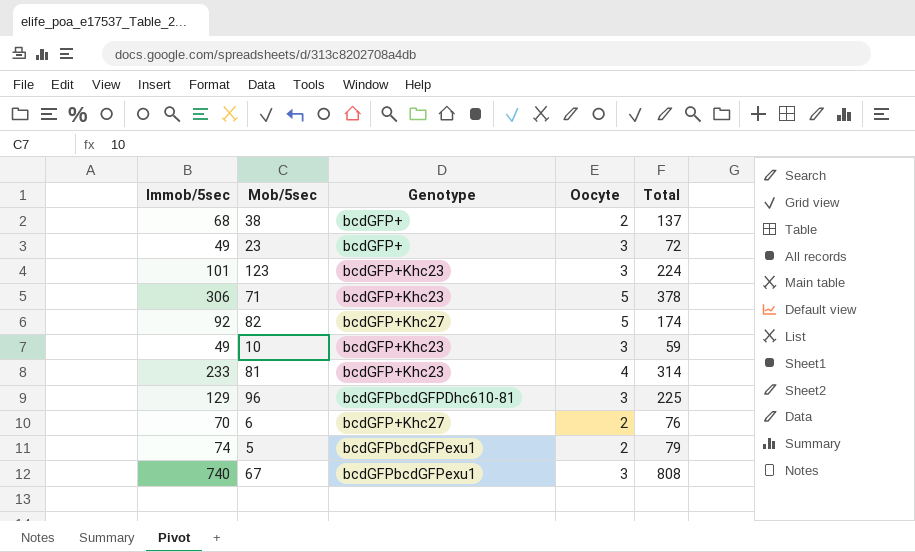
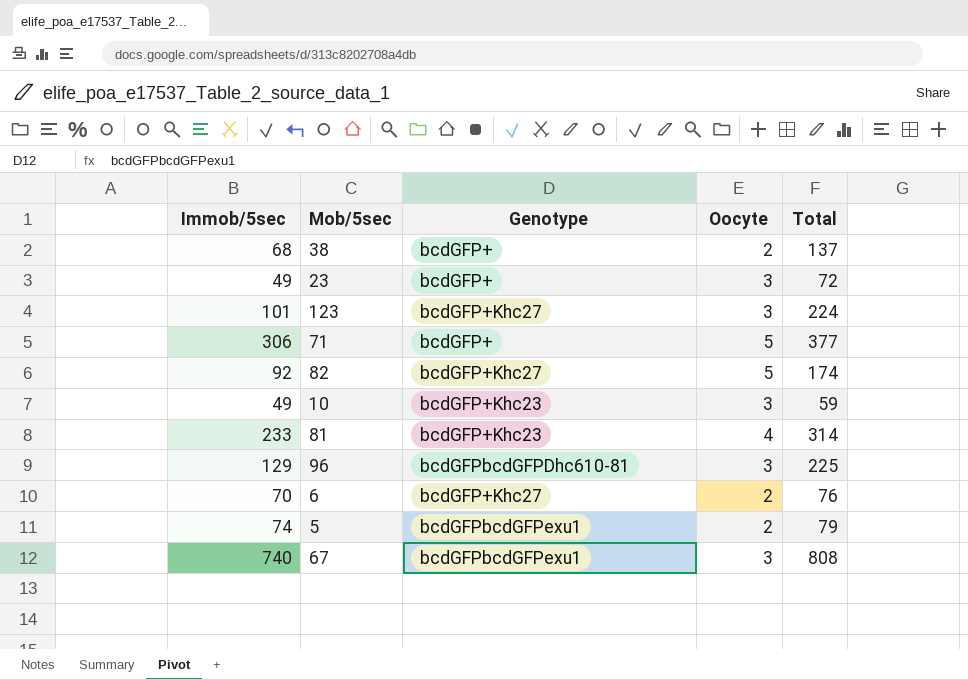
123 | Genotype: bcdGFP+Khc23 -> bcdGFP+Khc27
71 | Genotype: bcdGFP+Khc23 -> bcdGFP+
71 | Total: 378 -> 377

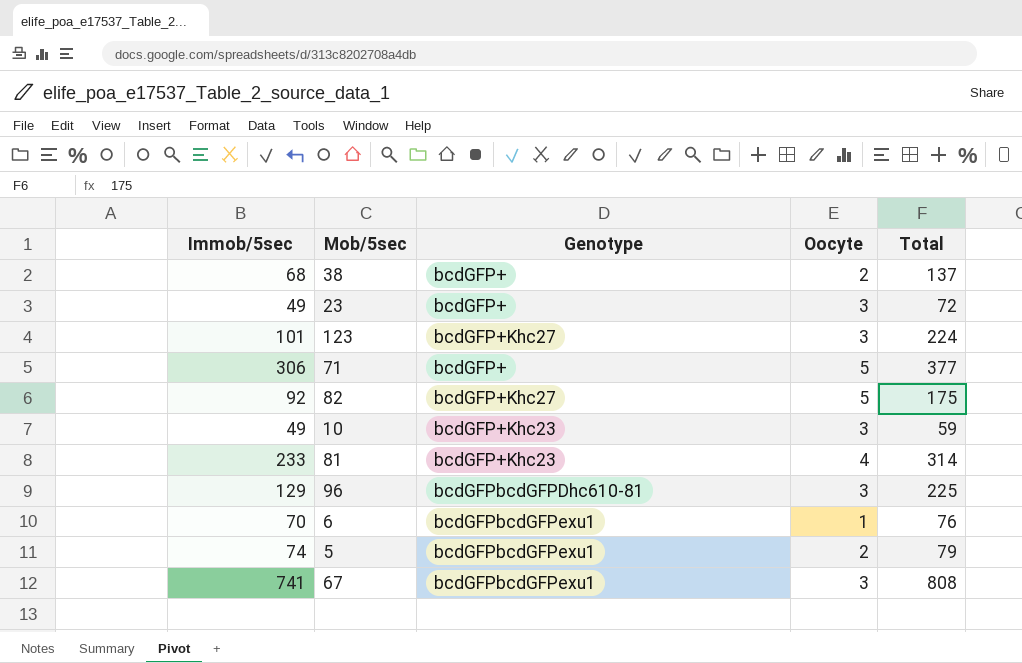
82 | Total: 174 -> 175
6 | Genotype: bcdGFP+Khc27 -> bcdGFPbcdGFPexu1
6 | Oocyte: 2 -> 1
67 | Immob/5sec: 740 -> 741

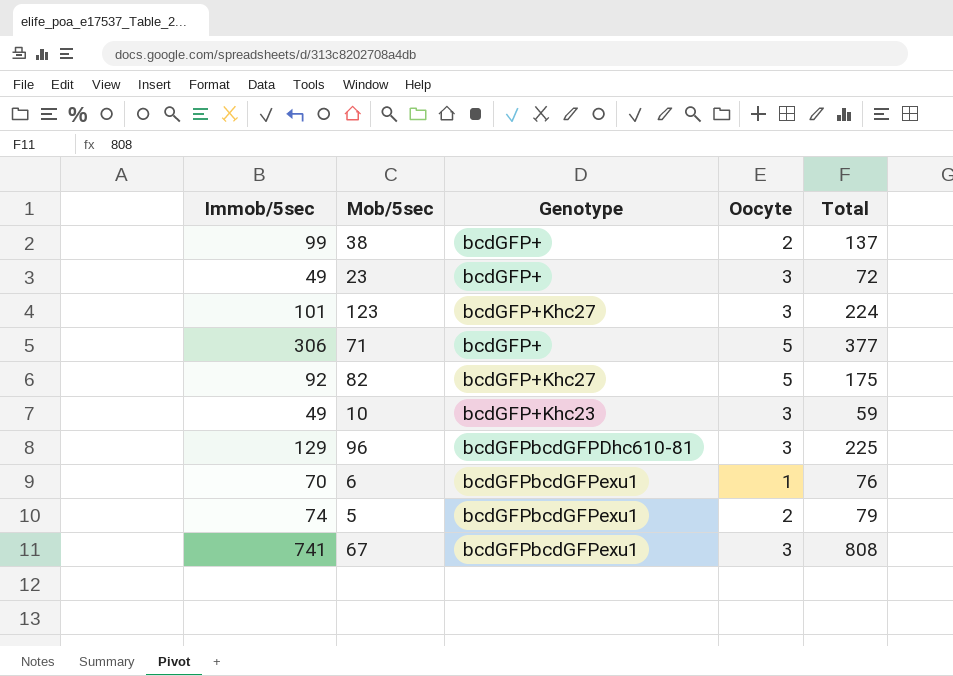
row 81: 233 | bcdGFP+Khc23 | 4 | 314 -> none
38 | Immob/5sec: 68 -> 99

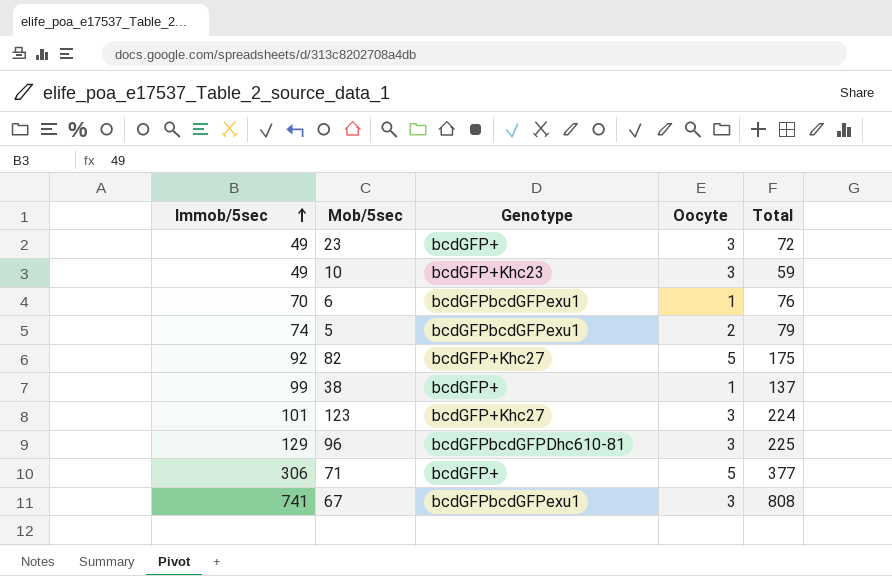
row order: none -> Immob/5sec ascending
38 | Oocyte: 2 -> 1

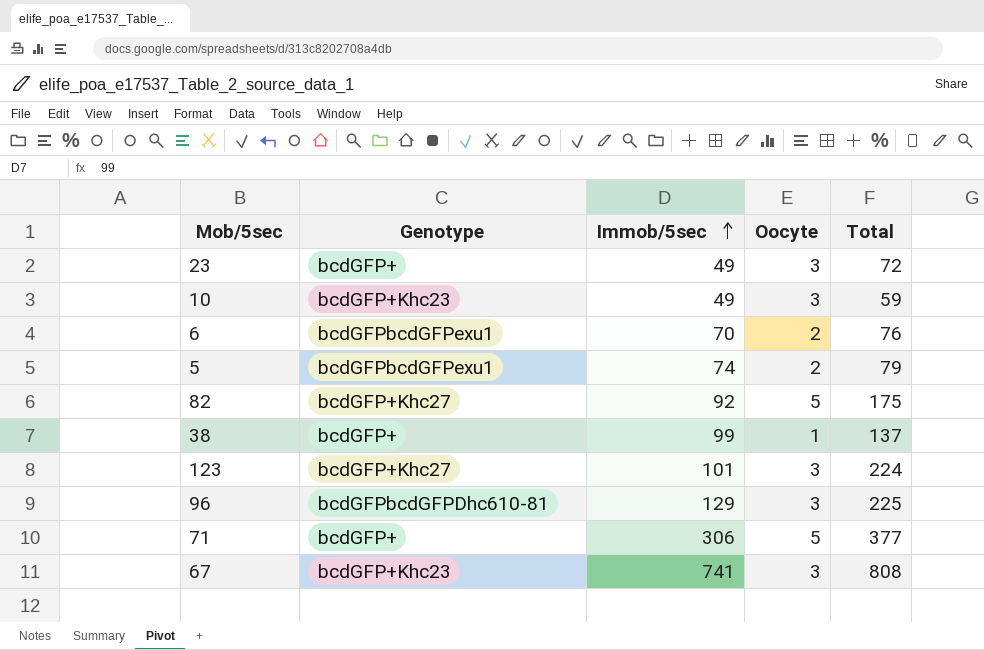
column Immob/5sec | position: 1 -> 3
6 | Oocyte: 1 -> 2
67 | Genotype: bcdGFPbcdGFPexu1 -> bcdGFP+Khc23

